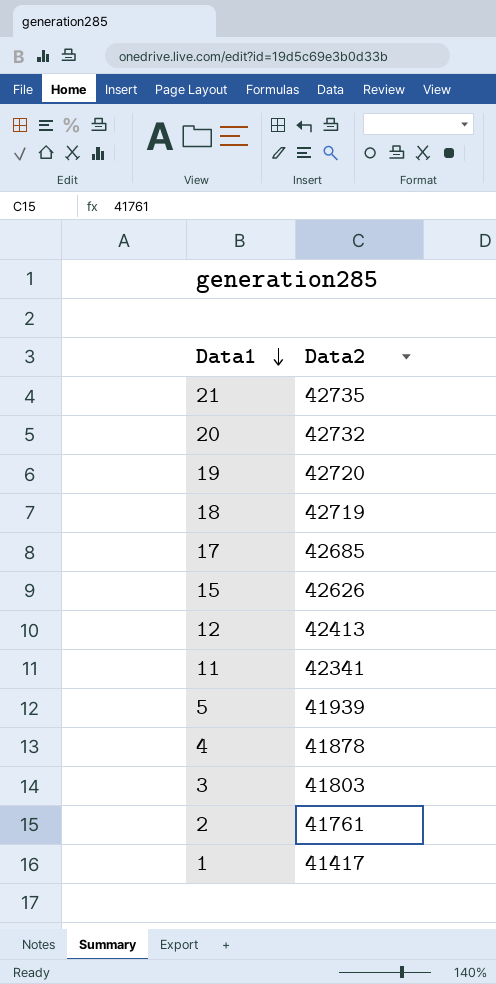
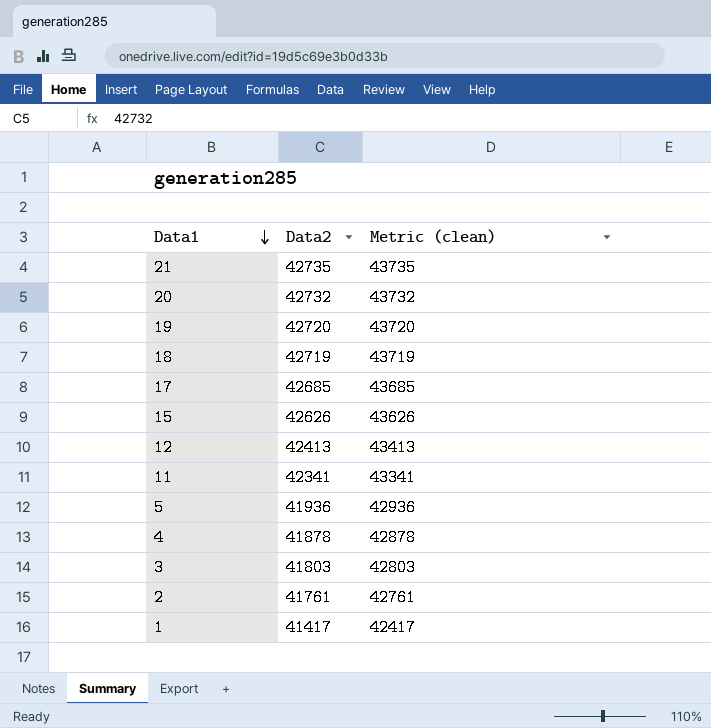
column Metric (clean) | formula: none -> [Data2] + 1000
5 | Data2: 41939 -> 41936

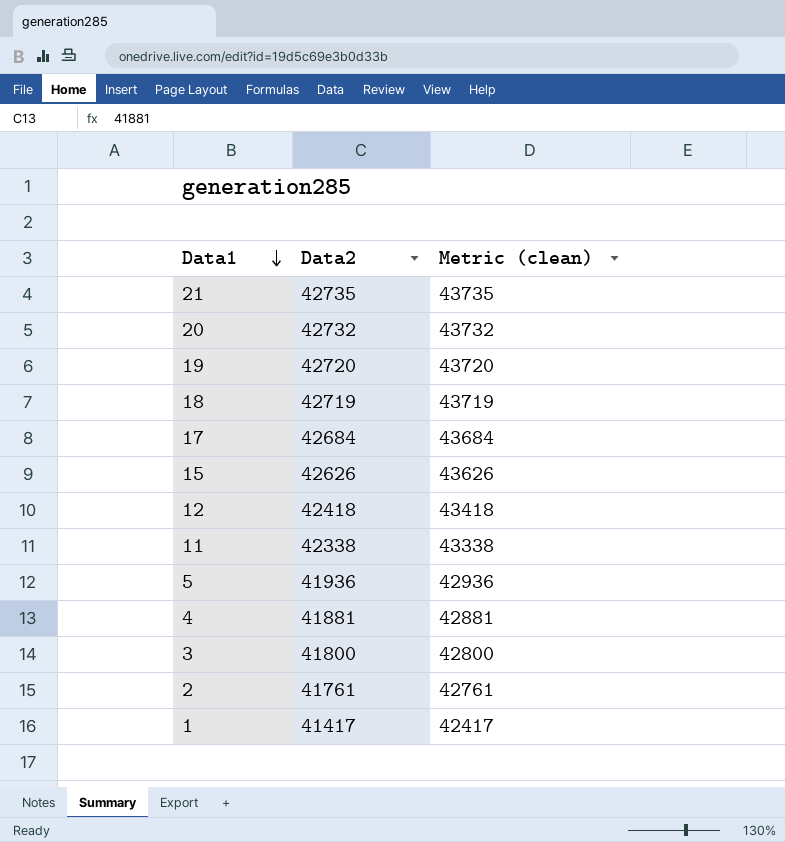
17 | Data2: 42685 -> 42684
17 | Metric (clean): 43685 -> 43684
12 | Data2: 42413 -> 42418
12 | Metric (clean): 43413 -> 43418
11 | Data2: 42341 -> 42338
11 | Metric (clean): 43341 -> 43338
4 | Data2: 41878 -> 41881
4 | Metric (clean): 42878 -> 42881
3 | Data2: 41803 -> 41800
3 | Metric (clean): 42803 -> 42800

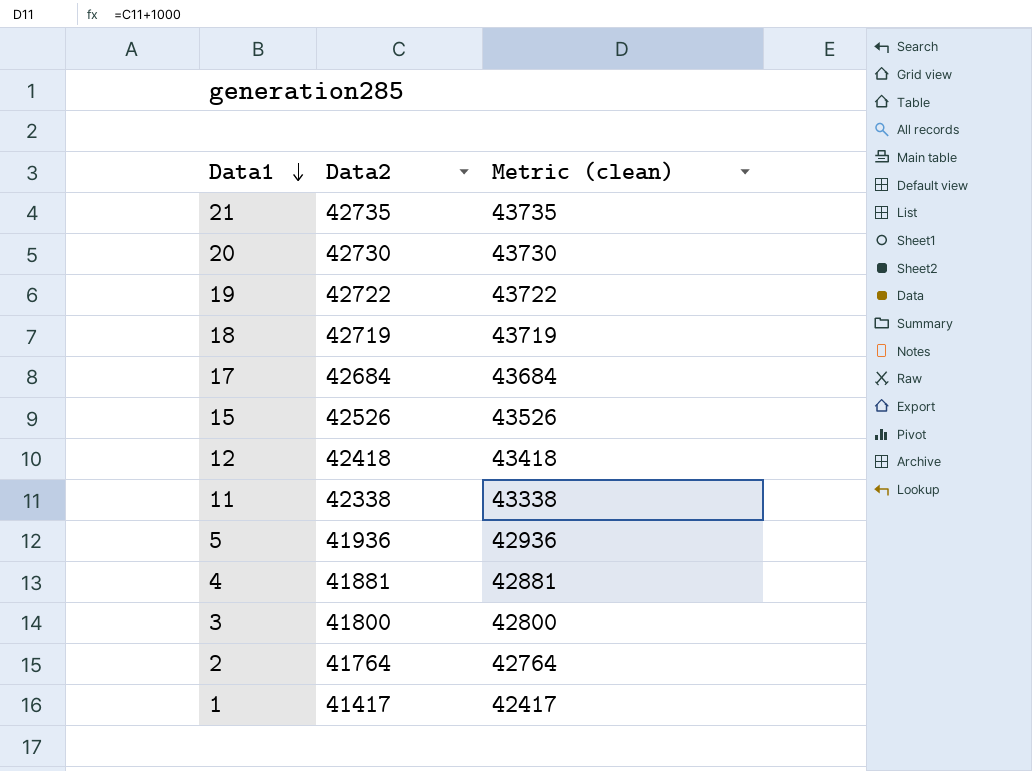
20 | Data2: 42732 -> 42730
20 | Metric (clean): 43732 -> 43730
19 | Data2: 42720 -> 42722
19 | Metric (clean): 43720 -> 43722
15 | Data2: 42626 -> 42526
15 | Metric (clean): 43626 -> 43526
2 | Data2: 41761 -> 41764
2 | Metric (clean): 42761 -> 42764

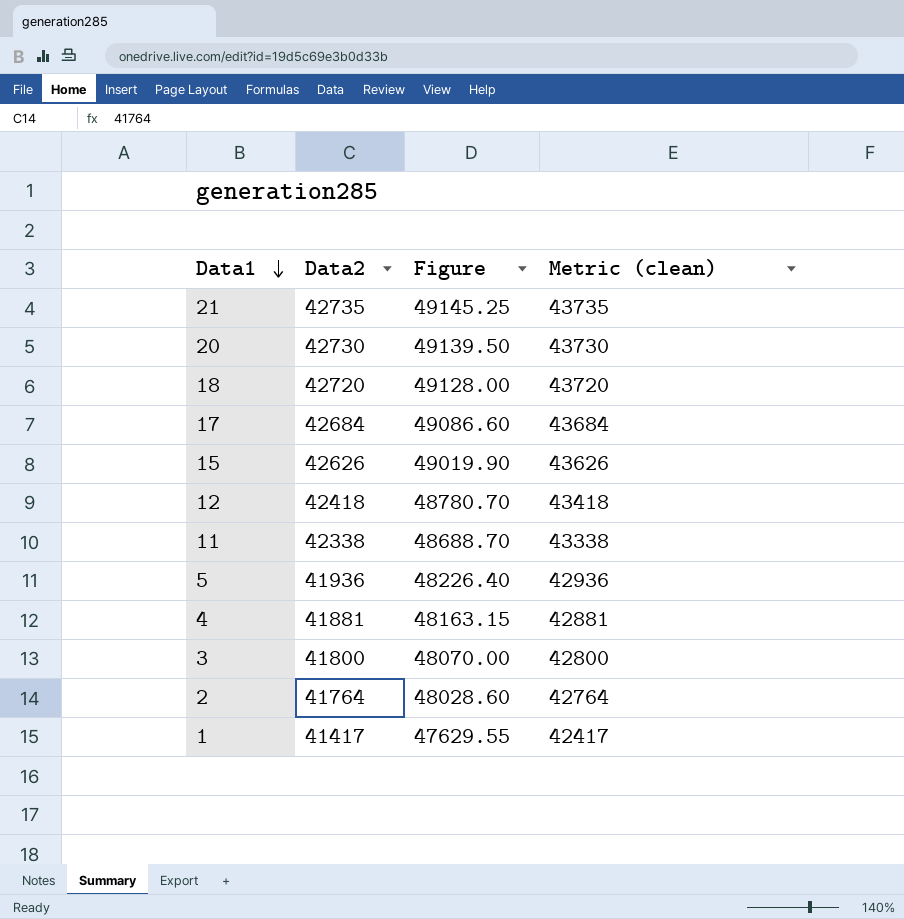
column Figure | formula: none -> [Data2] * 1.15
row 19: 42722 | 43722 -> none
18 | Data2: 42719 -> 42720
18 | Metric (clean): 43719 -> 43720
15 | Data2: 42526 -> 42626
15 | Metric (clean): 43526 -> 43626

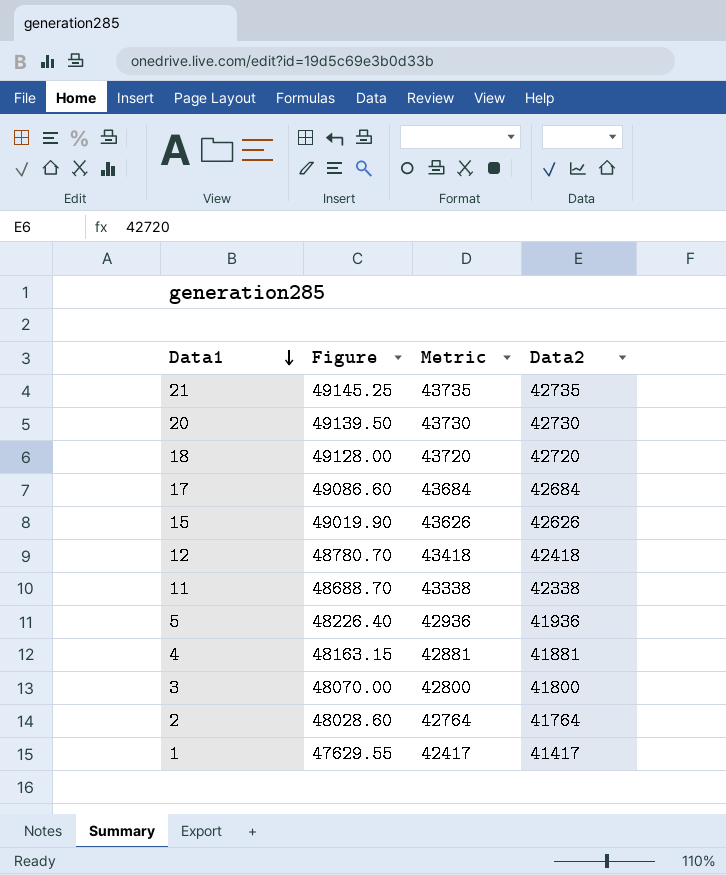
column name: Metric (clean) -> Metric
column Data2 | position: 2 -> 4

